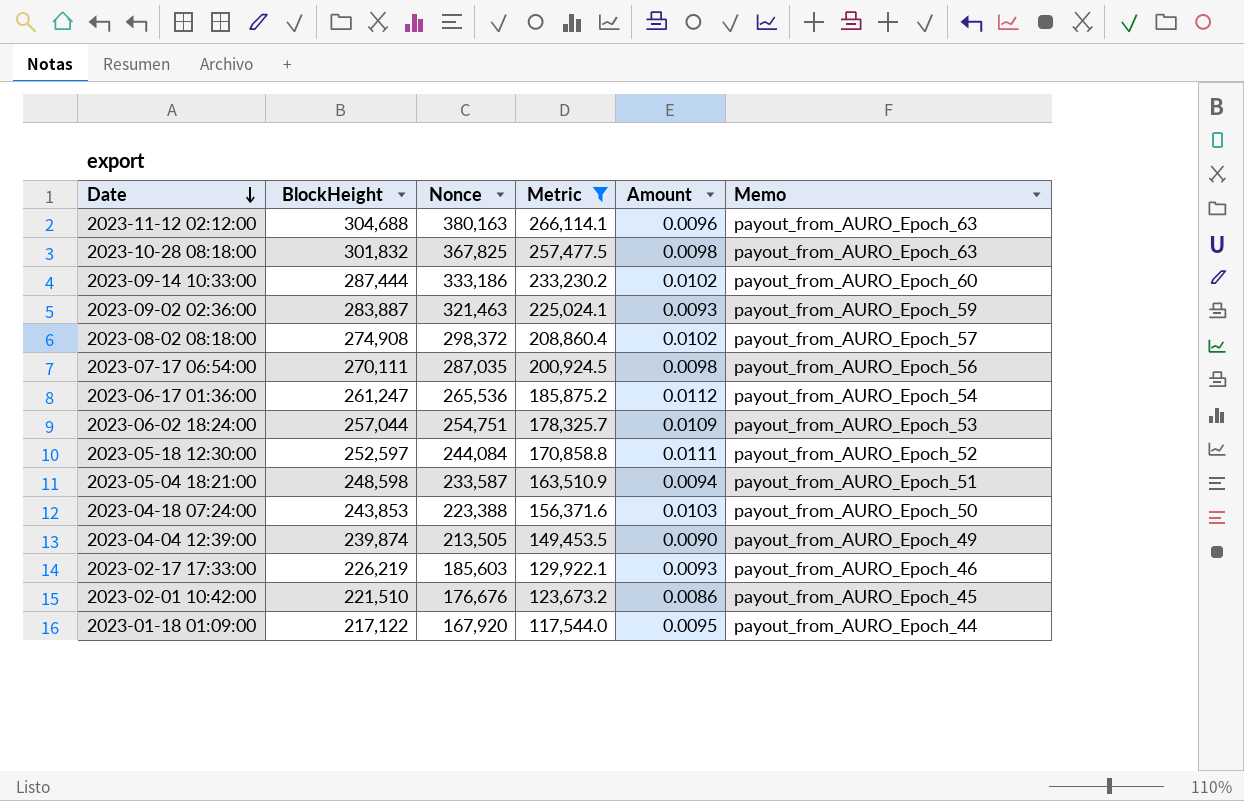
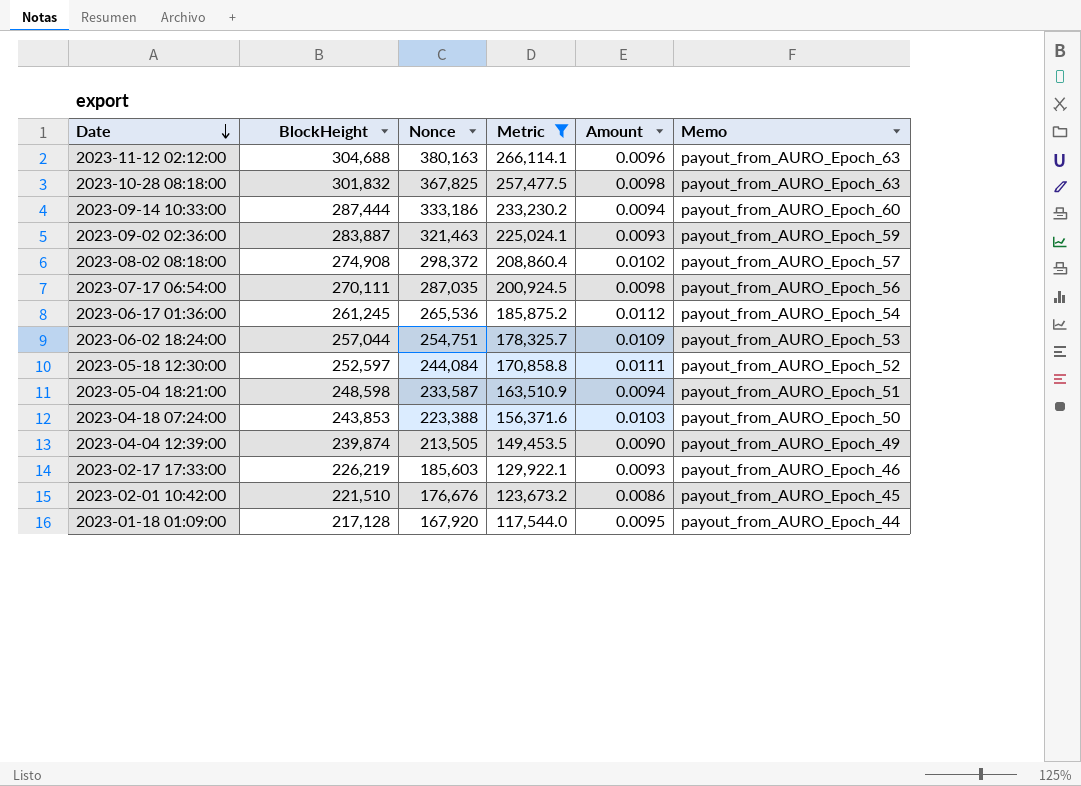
2023-09-14 10:33:00 | Amount: 0.0102 -> 0.0094
2023-06-17 01:36:00 | BlockHeight: 261,247 -> 261,245
2023-01-18 01:09:00 | BlockHeight: 217,122 -> 217,128

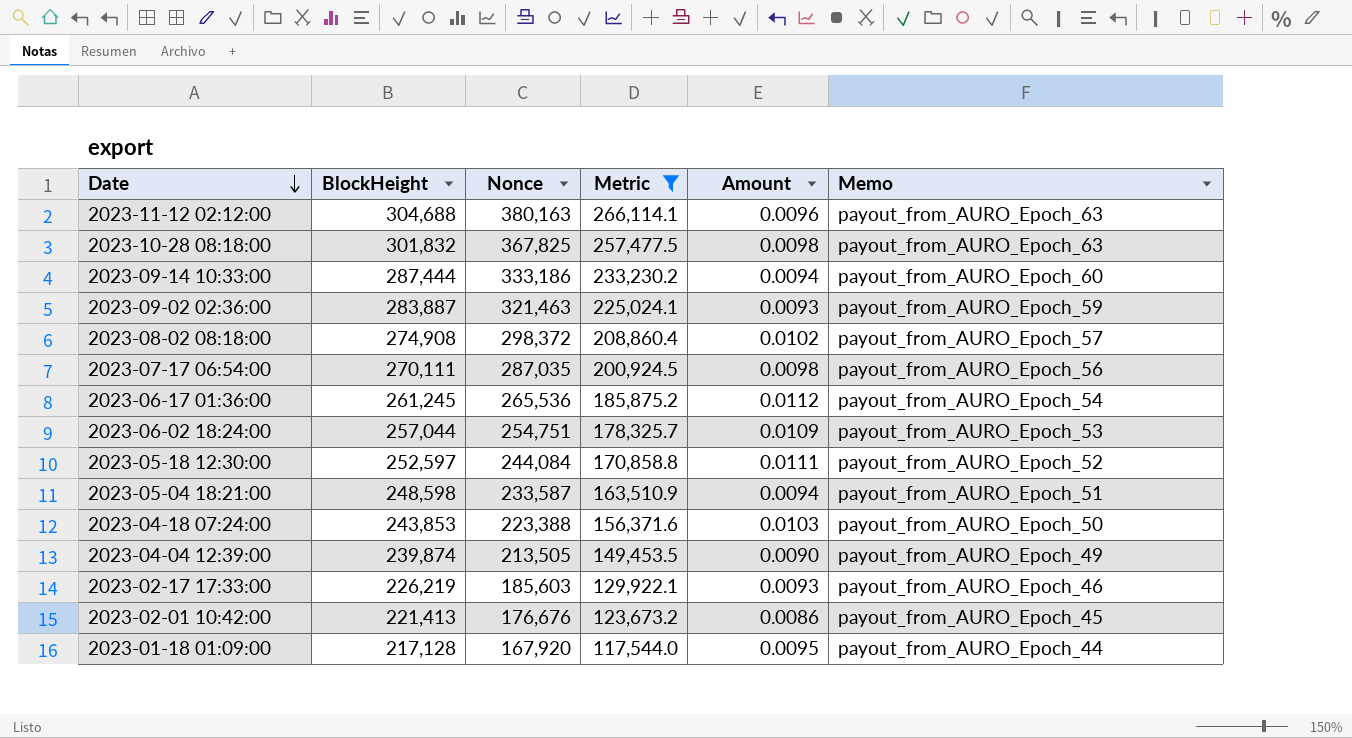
2023-02-01 10:42:00 | BlockHeight: 221,510 -> 221,413

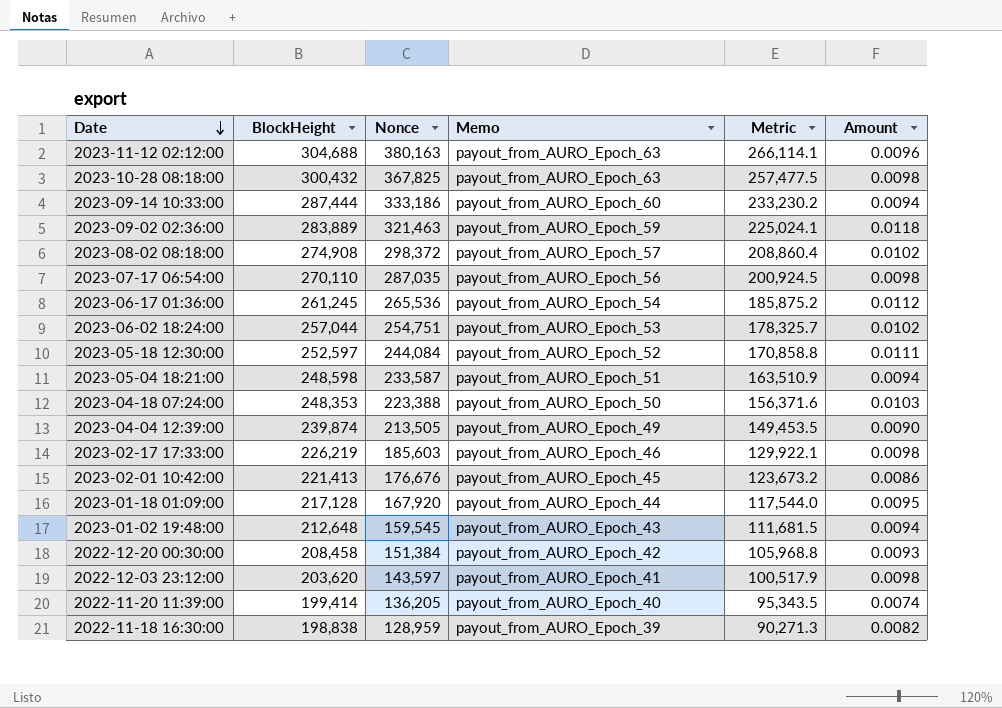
filter: Metric >= 117,544.0 -> none
column Memo | position: 6 -> 4
2023-10-28 08:18:00 | BlockHeight: 301,832 -> 300,432
2023-09-02 02:36:00 | BlockHeight: 283,887 -> 283,889
2023-09-02 02:36:00 | Amount: 0.0093 -> 0.0118
2023-07-17 06:54:00 | BlockHeight: 270,111 -> 270,110
2023-06-02 18:24:00 | Amount: 0.0109 -> 0.0102
2023-04-18 07:24:00 | BlockHeight: 243,853 -> 248,353
2023-02-17 17:33:00 | Amount: 0.0093 -> 0.0098

